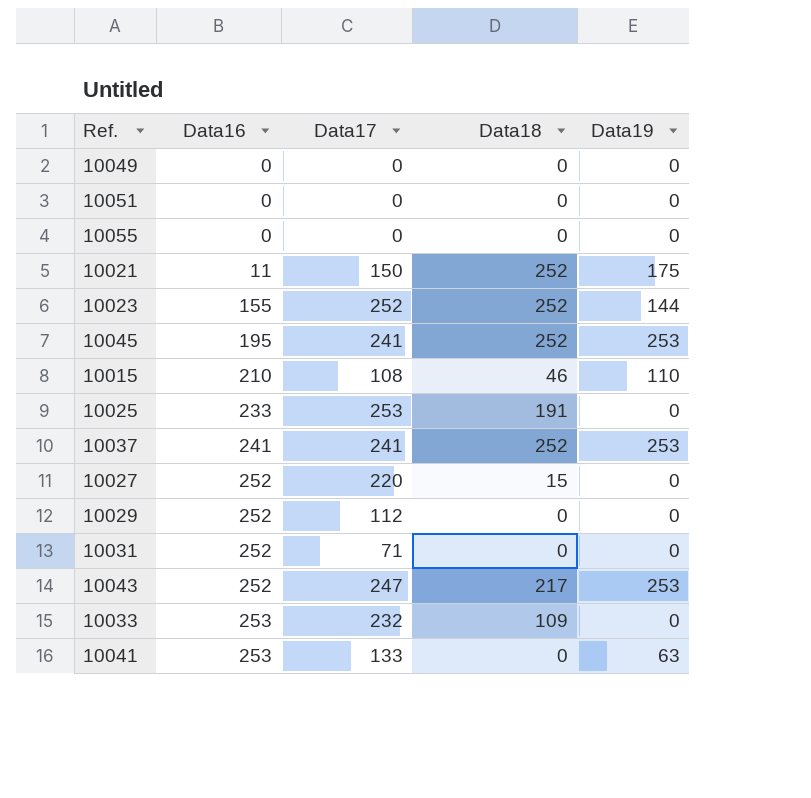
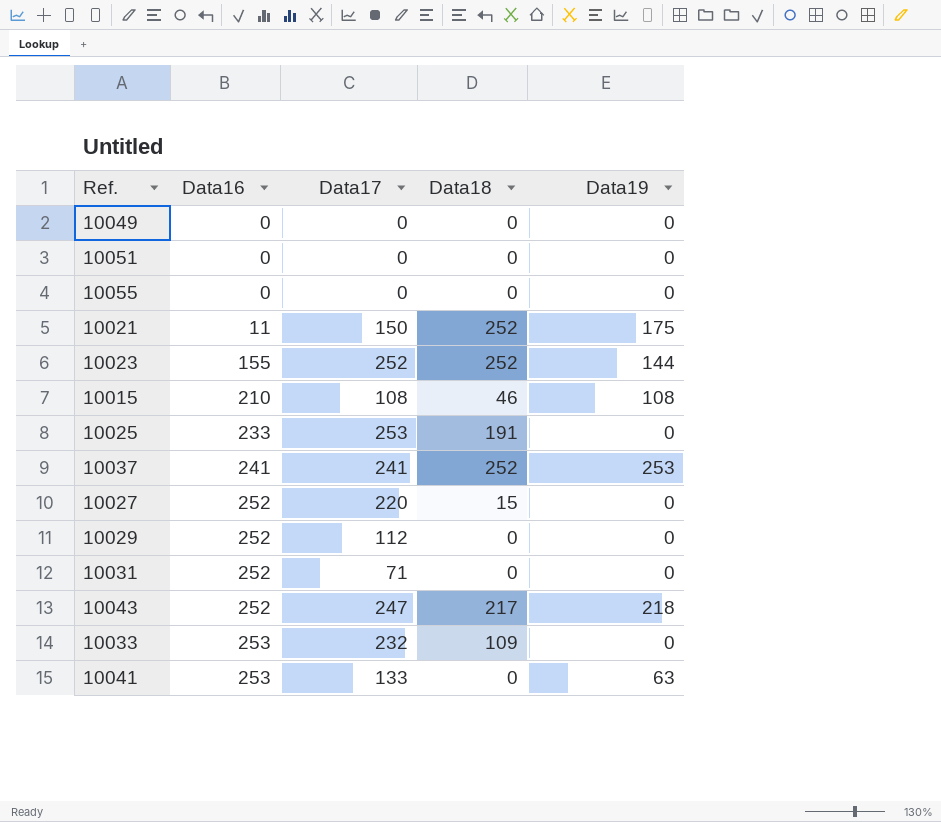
row 10045: 195 | 241 | 252 | 253 -> none
10015 | Data19: 110 -> 108
10043 | Data19: 253 -> 218

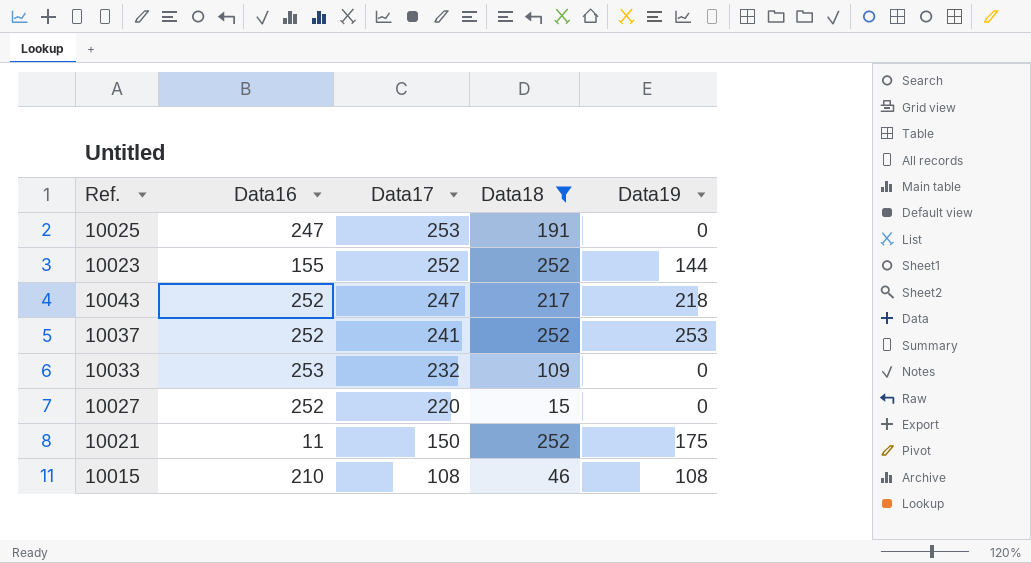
filter: none -> Data18 != 0
row order: Data16 ascending -> Data17 descending
10025 | Data16: 233 -> 247
10037 | Data16: 241 -> 252

